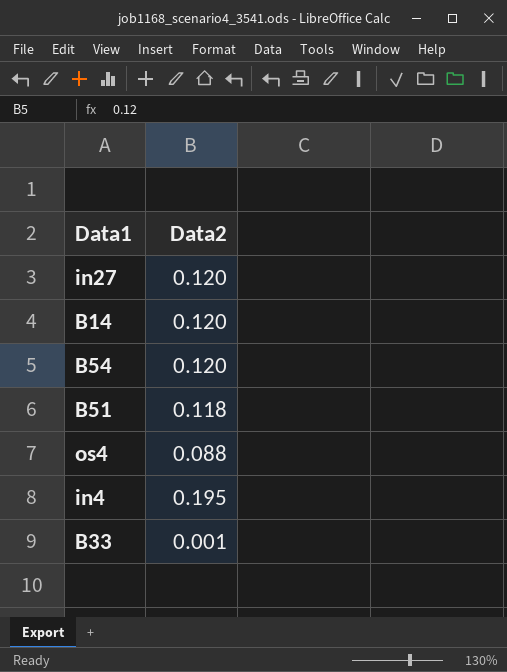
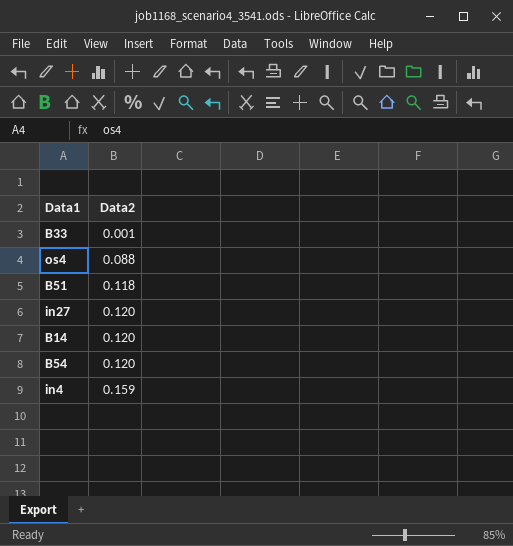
row order: none -> Data2 ascending
in4 | Data2: 0.195 -> 0.159

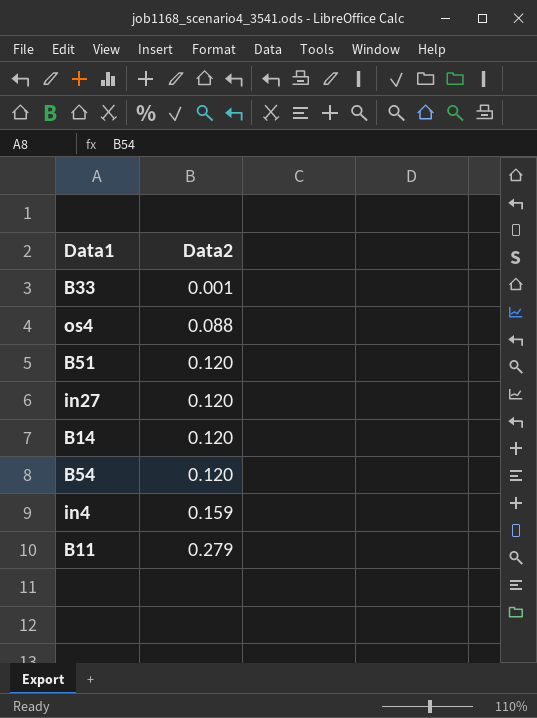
B51 | Data2: 0.118 -> 0.120
row B11: none -> 0.279

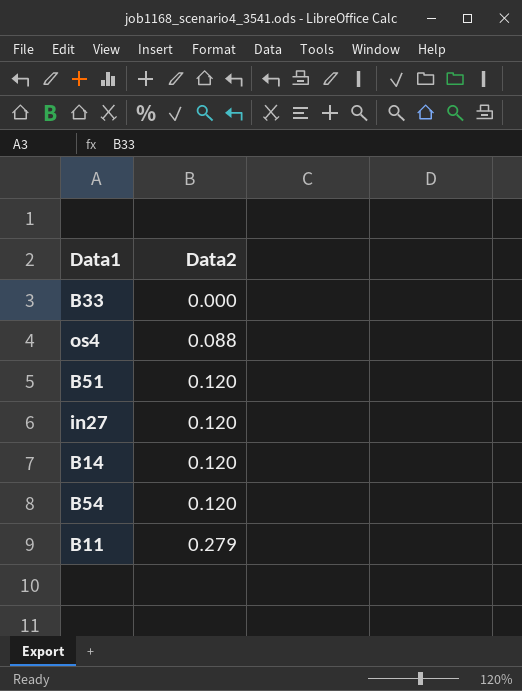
row in4: 0.159 -> none
B33 | Data2: 0.001 -> 0.000

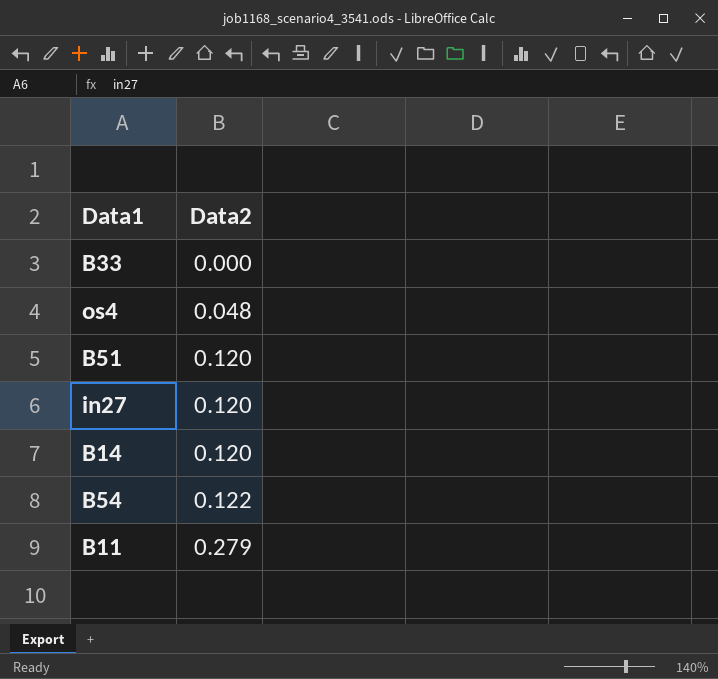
os4 | Data2: 0.088 -> 0.048
B54 | Data2: 0.120 -> 0.122

